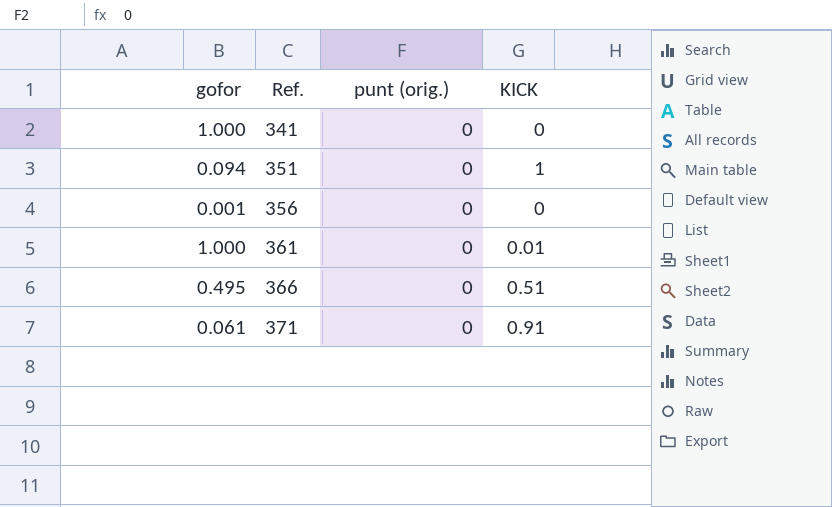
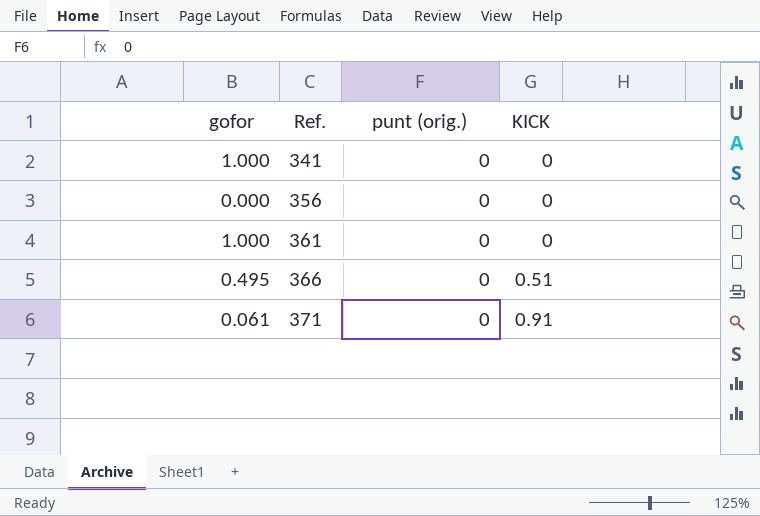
row 351: 0.094 | 0 | 1 -> none
356 | gofor: 0.001 -> 0.000
361 | KICK: 0.01 -> 0

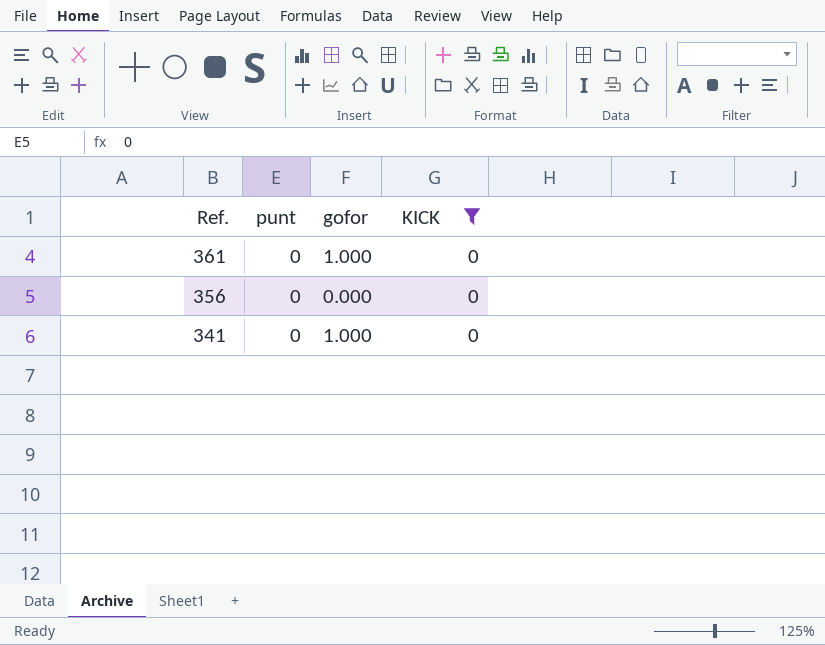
filter: none -> KICK = 0
row order: Ref. ascending -> Ref. descending
column name: punt (orig.) -> punt
column gofor | position: 1 -> 3

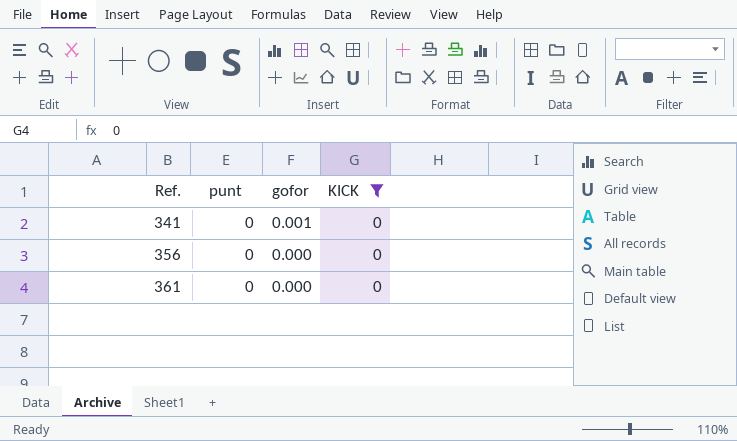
row order: Ref. descending -> Ref. ascending
341 | gofor: 1.000 -> 0.001
361 | gofor: 1.000 -> 0.000

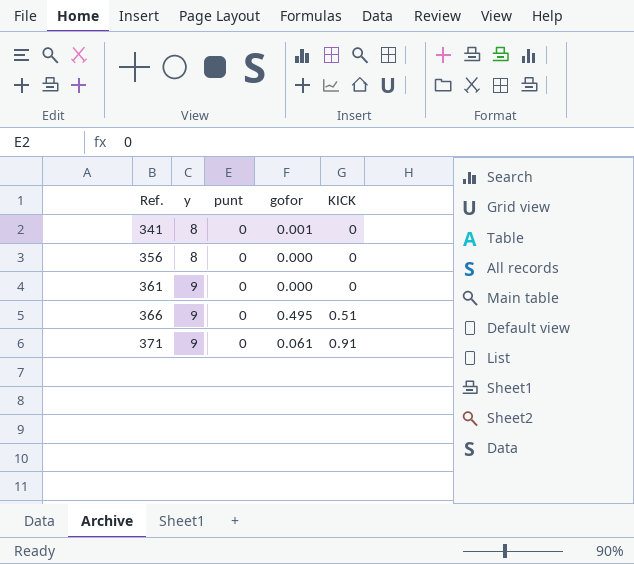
filter: KICK = 0 -> none
column y | position: none -> 2

